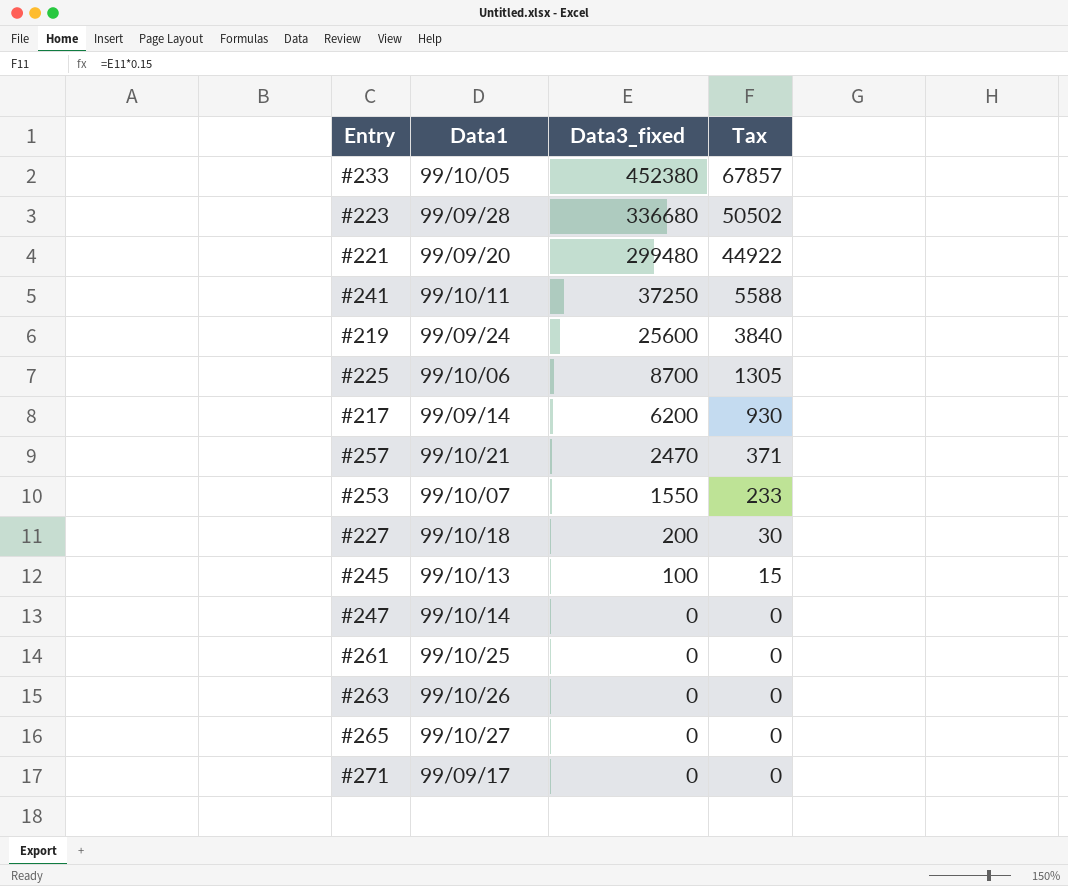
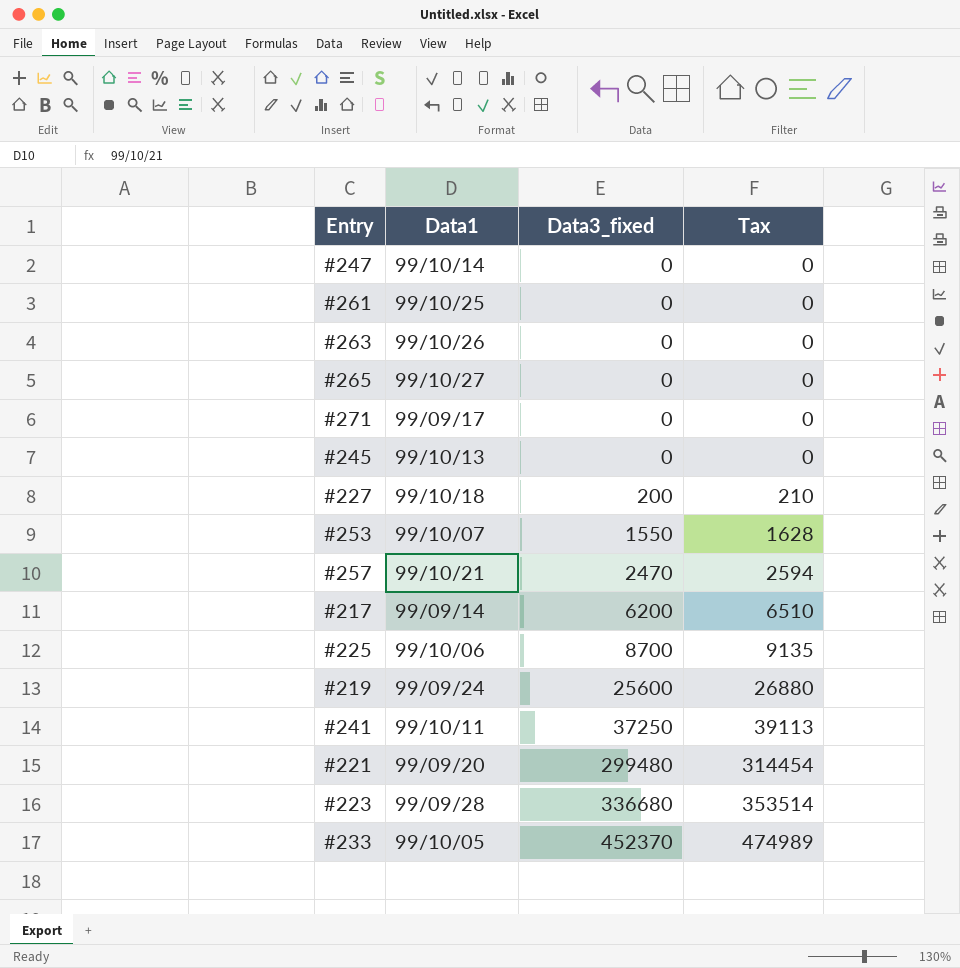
row order: Data3_fixed descending -> Data3_fixed ascending
column Tax | formula: [Data3_fixed] * 0.15 -> [Data3_fixed] * 1.05
#245 | Data3_fixed: 100 -> 0
#233 | Data3_fixed: 452380 -> 452370

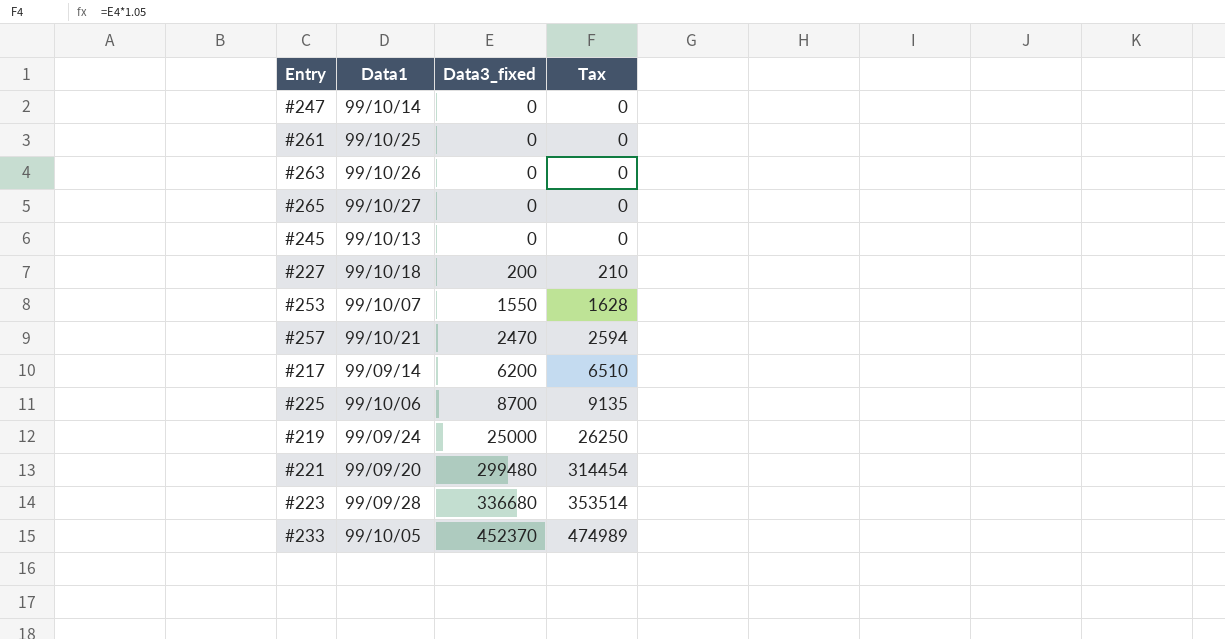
row #271: 99/09/17 | 0 | 0 -> none
row #241: 99/10/11 | 37250 | 39113 -> none
#219 | Data3_fixed: 25600 -> 25000
#219 | Tax: 26880 -> 26250

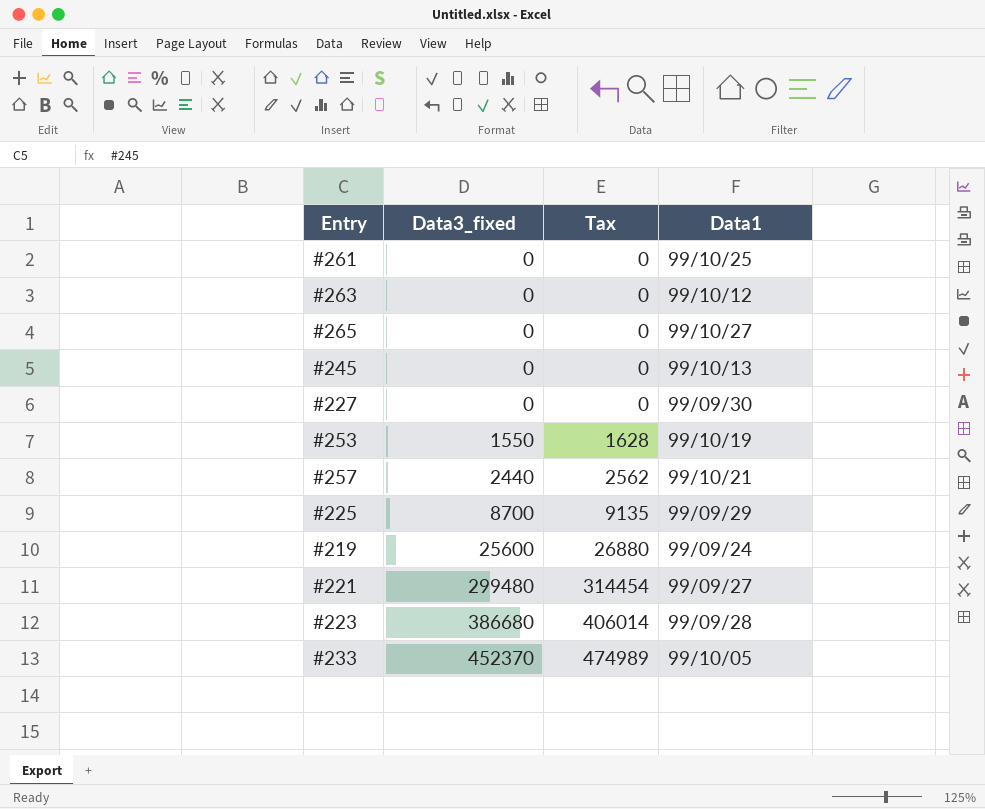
column Data1 | position: 2 -> 4
row #247: 99/10/14 | 0 | 0 -> none
row #217: 99/09/14 | 6200 | 6510 -> none
#263 | Data1: 99/10/26 -> 99/10/12
#227 | Data3_fixed: 200 -> 0
#227 | Tax: 210 -> 0
#227 | Data1: 99/10/18 -> 99/09/30
#253 | Data1: 99/10/07 -> 99/10/19
#257 | Data3_fixed: 2470 -> 2440
#257 | Tax: 2594 -> 2562
#225 | Data1: 99/10/06 -> 99/09/29
#219 | Data3_fixed: 25000 -> 25600
#219 | Tax: 26250 -> 26880
#221 | Data1: 99/09/20 -> 99/09/27
#223 | Data3_fixed: 336680 -> 386680
#223 | Tax: 353514 -> 406014

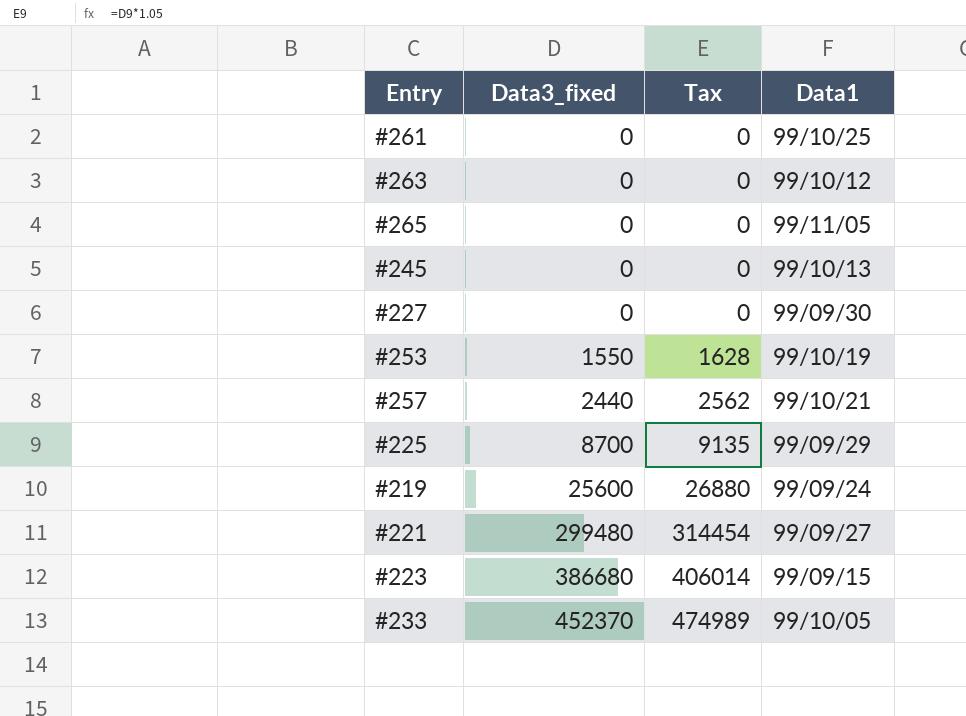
#265 | Data1: 99/10/27 -> 99/11/05
#223 | Data1: 99/09/28 -> 99/09/15

